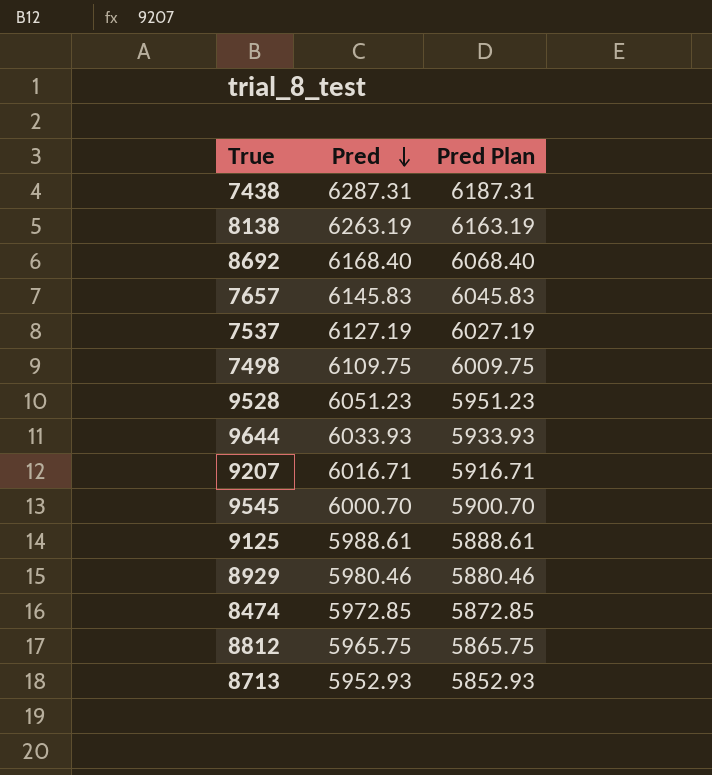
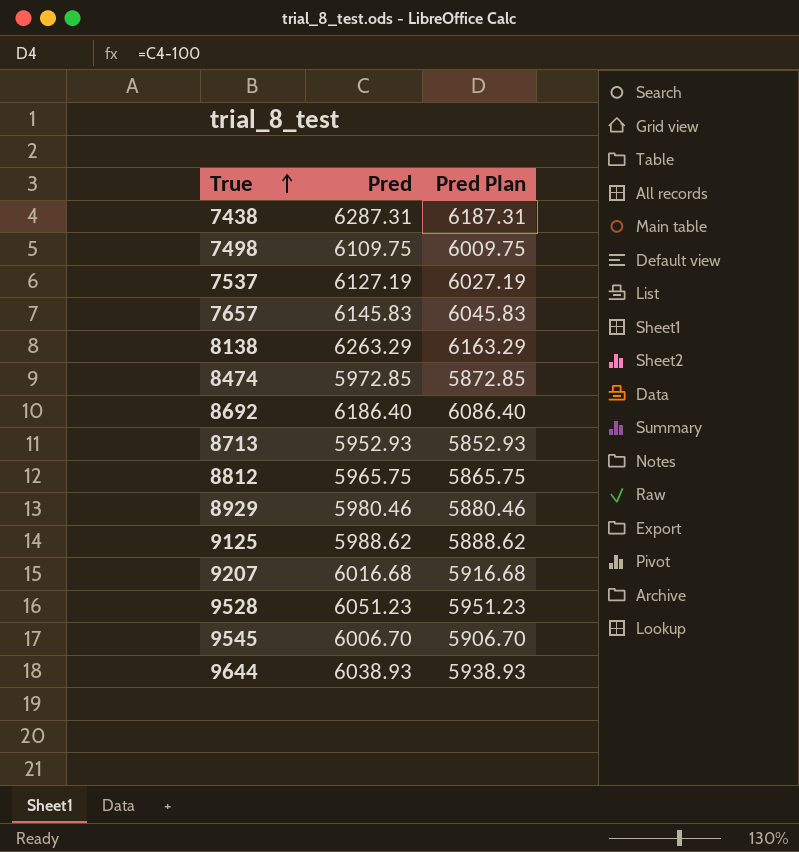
row order: Pred descending -> True ascending
8138 | Pred: 6263.19 -> 6263.29
8138 | Pred Plan: 6163.19 -> 6163.29
8692 | Pred: 6168.40 -> 6186.40
8692 | Pred Plan: 6068.40 -> 6086.40
9125 | Pred: 5988.61 -> 5988.62
9125 | Pred Plan: 5888.61 -> 5888.62
9207 | Pred: 6016.71 -> 6016.68
9207 | Pred Plan: 5916.71 -> 5916.68
9545 | Pred: 6000.70 -> 6006.70
9545 | Pred Plan: 5900.70 -> 5906.70
9644 | Pred: 6033.93 -> 6038.93
9644 | Pred Plan: 5933.93 -> 5938.93

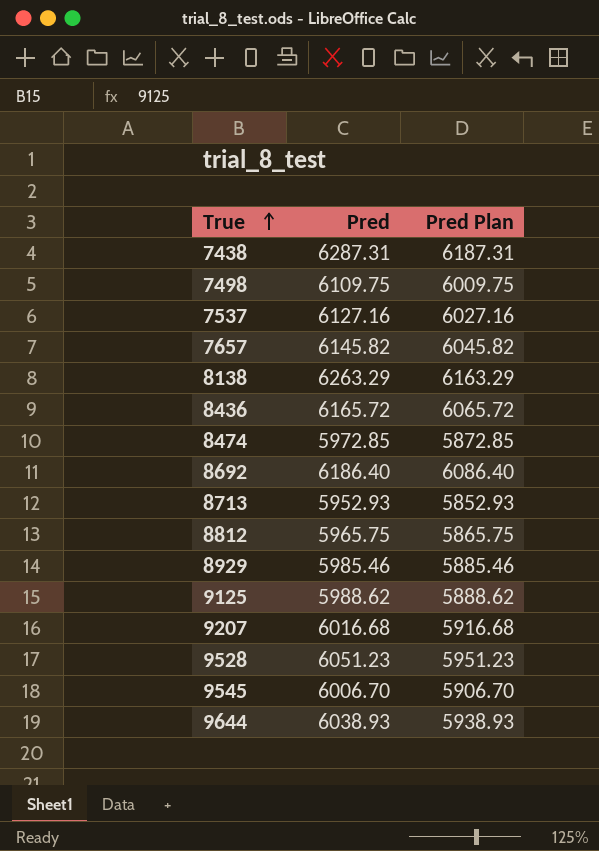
7537 | Pred: 6127.19 -> 6127.16
7537 | Pred Plan: 6027.19 -> 6027.16
7657 | Pred: 6145.83 -> 6145.82
7657 | Pred Plan: 6045.83 -> 6045.82
row 8436: none -> 6165.72 | 6065.72
8929 | Pred: 5980.46 -> 5985.46
8929 | Pred Plan: 5880.46 -> 5885.46

